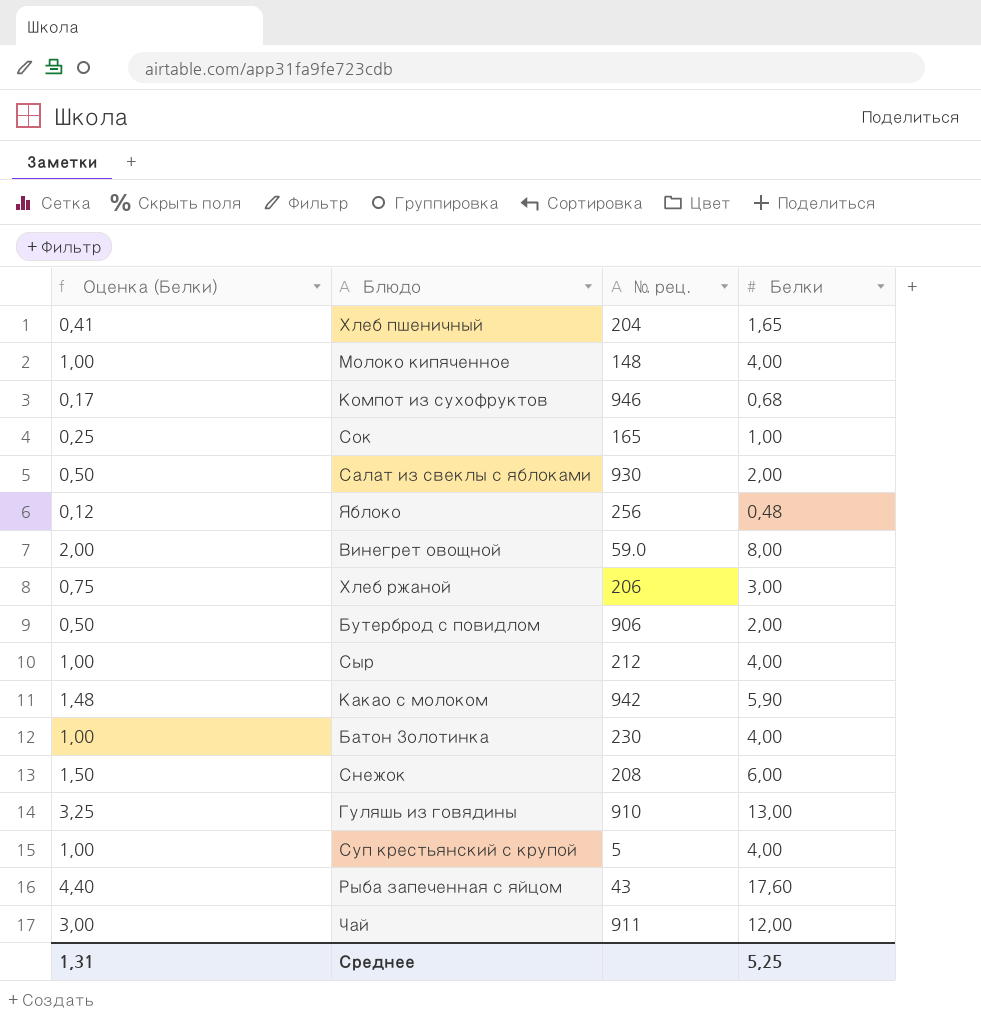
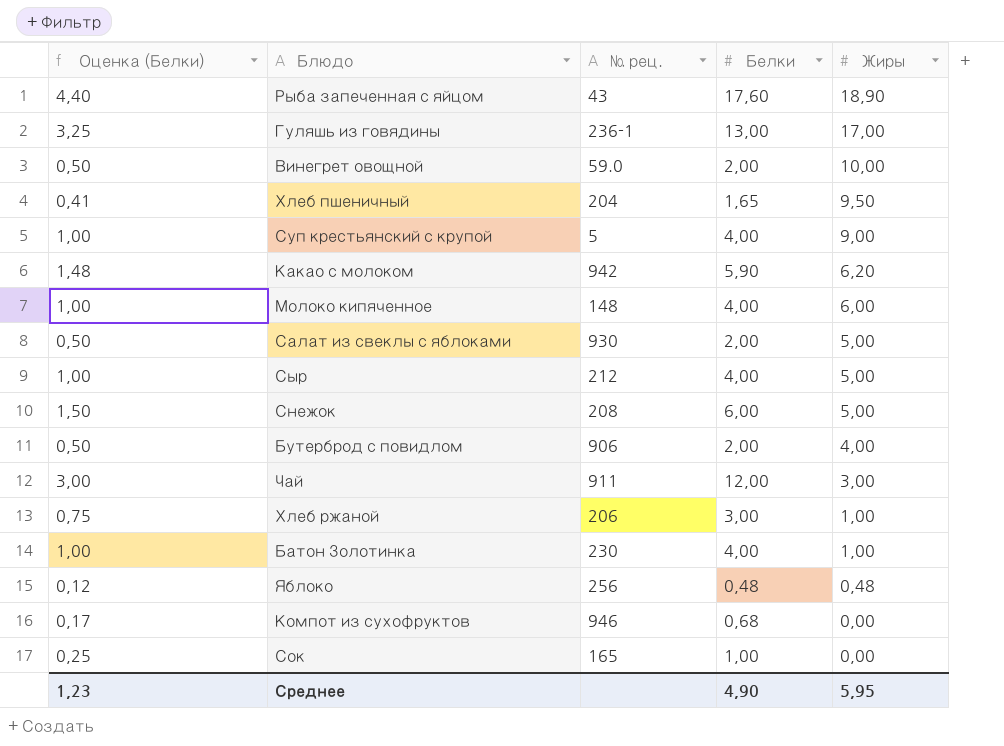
row order: none -> Жиры descending
column Жиры | position: none -> 5
Гуляшь из говядины | № рец.: 910 -> 236-1
Винегрет овощной | Оценка (Белки): 2,00 -> 0,50
Винегрет овощной | Белки: 8,00 -> 2,00
Среднее | Оценка (Белки): 1,31 -> 1,23
Среднее | Белки: 5,25 -> 4,90

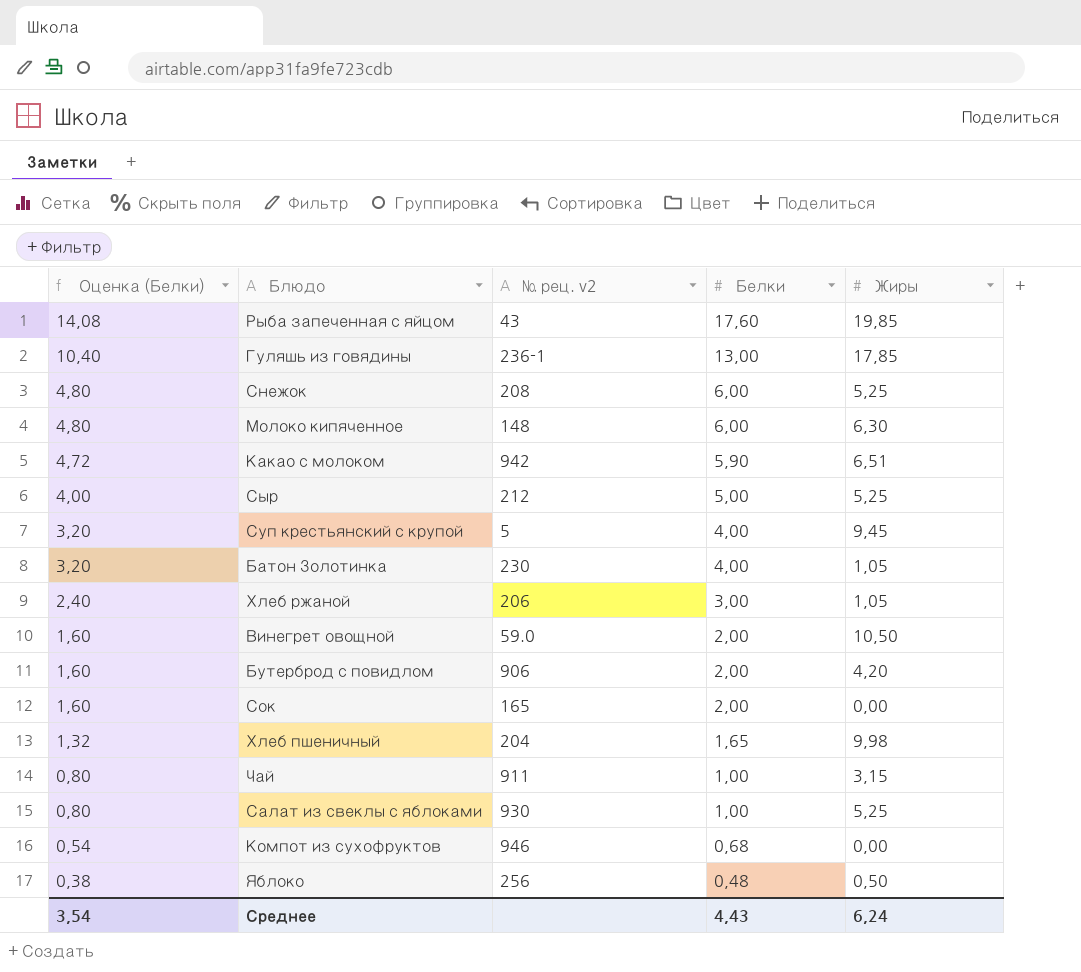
row order: Жиры descending -> Оценка (Белки) descending
column Оценка (Белки) | formula: [Белки] * 0,25 -> [Белки] * 0,8
column name: № рец. -> № рец. v2
Рыба запеченная с яйцом | Жиры: 18,90 -> 19,85
Гуляшь из говядины | Жиры: 17,00 -> 17,85
Снежок | Жиры: 5,00 -> 5,25
Молоко кипяченное | Белки: 4,00 -> 6,00
Молоко кипяченное | Жиры: 6,00 -> 6,30
Какао с молоком | Жиры: 6,20 -> 6,51
Сыр | Белки: 4,00 -> 5,00
Сыр | Жиры: 5,00 -> 5,25
Суп крестьянский с крупой | Жиры: 9,00 -> 9,45
Батон Золотинка | Жиры: 1,00 -> 1,05
Хлеб ржаной | Жиры: 1,00 -> 1,05
Винегрет овощной | Жиры: 10,00 -> 10,50
Бутерброд с повидлом | Жиры: 4,00 -> 4,20
Сок | Белки: 1,00 -> 2,00
Хлеб пшеничный | Жиры: 9,50 -> 9,98
Чай | Белки: 12,00 -> 1,00
Чай | Жиры: 3,00 -> 3,15
Салат из свеклы с яблоками | Белки: 2,00 -> 1,00
Салат из свеклы с яблоками | Жиры: 5,00 -> 5,25
Яблоко | Жиры: 0,48 -> 0,50
Среднее | Оценка (Белки): 1,23 -> 3,54
Среднее | Белки: 4,90 -> 4,43
Среднее | Жиры: 5,95 -> 6,24

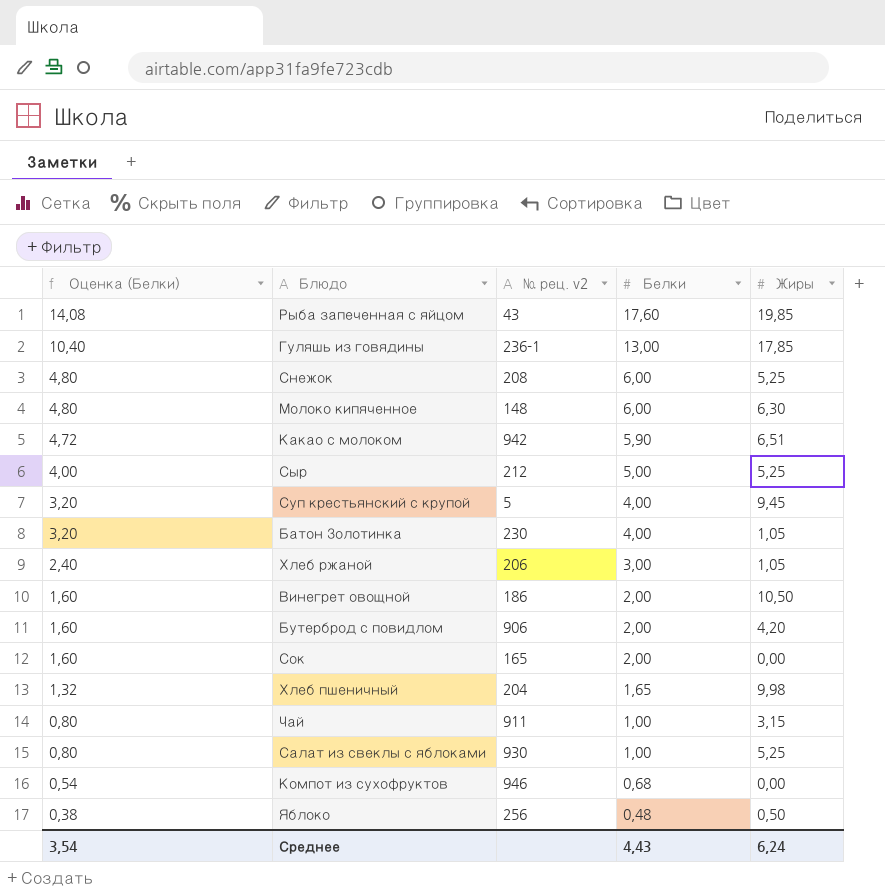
Винегрет овощной | № рец. v2: 59.0 -> 186

